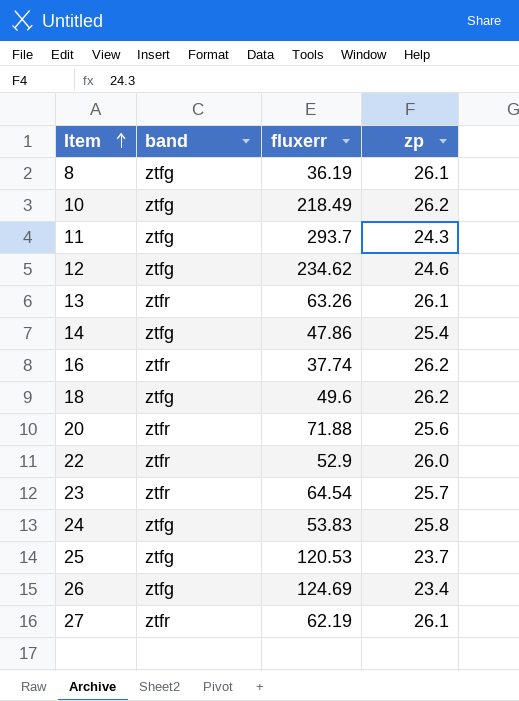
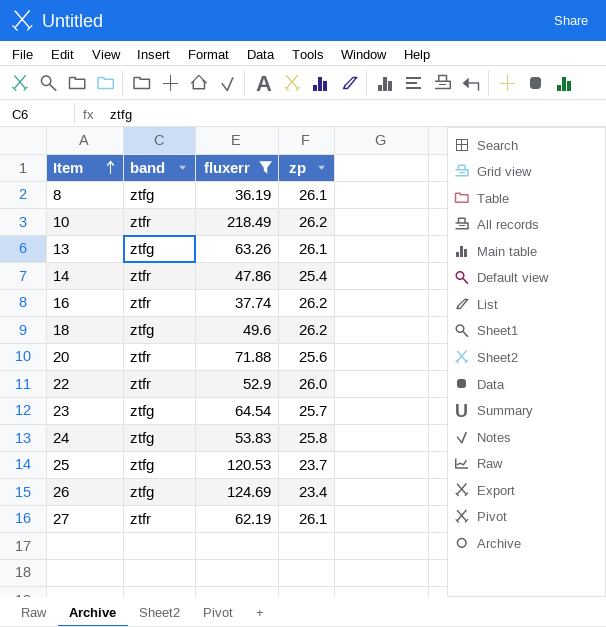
filter: none -> fluxerr <= 218.49
10 | band: ztfg -> ztfr
13 | band: ztfr -> ztfg
14 | band: ztfg -> ztfr
23 | band: ztfr -> ztfg

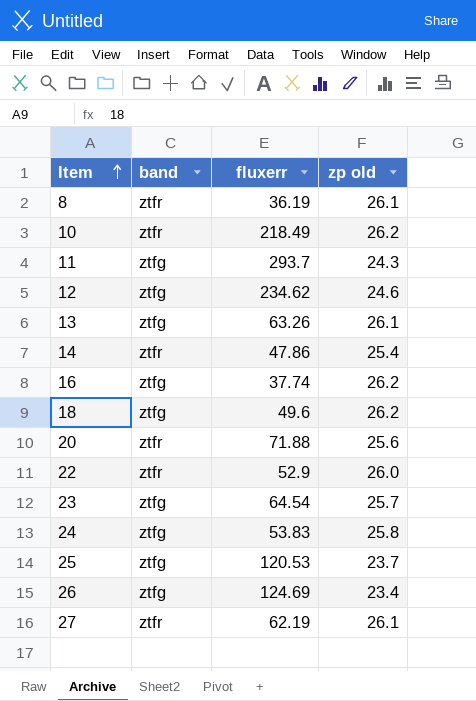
filter: fluxerr <= 218.49 -> none
column name: zp -> zp old
8 | band: ztfg -> ztfr
16 | band: ztfr -> ztfg

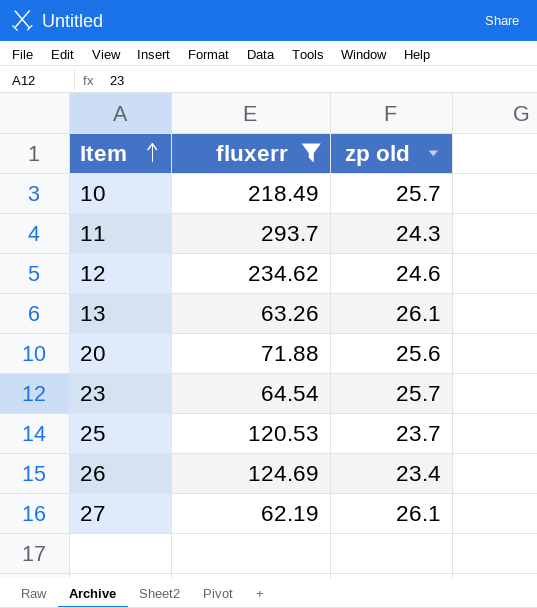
filter: none -> fluxerr >= 62.19
column band | position: 2 -> none
10 | zp old: 26.2 -> 25.7

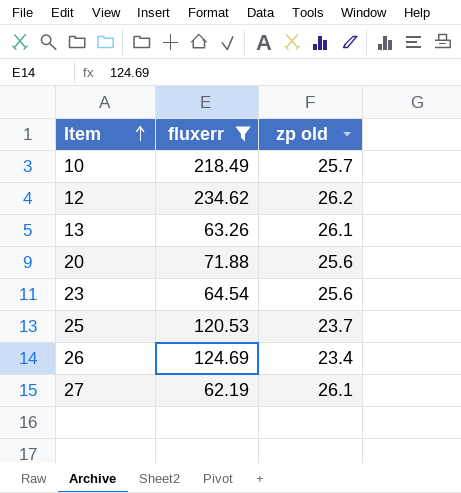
row 11: 293.7 | 24.3 -> none
12 | zp old: 24.6 -> 26.2
23 | zp old: 25.7 -> 25.6

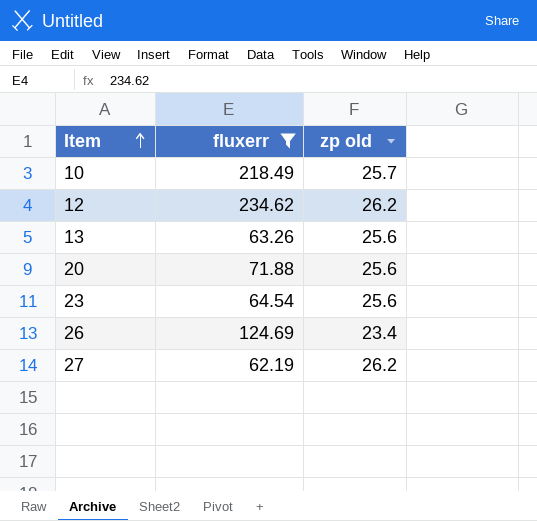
row 25: 120.53 | 23.7 -> none
13 | zp old: 26.1 -> 25.6
27 | zp old: 26.1 -> 26.2

